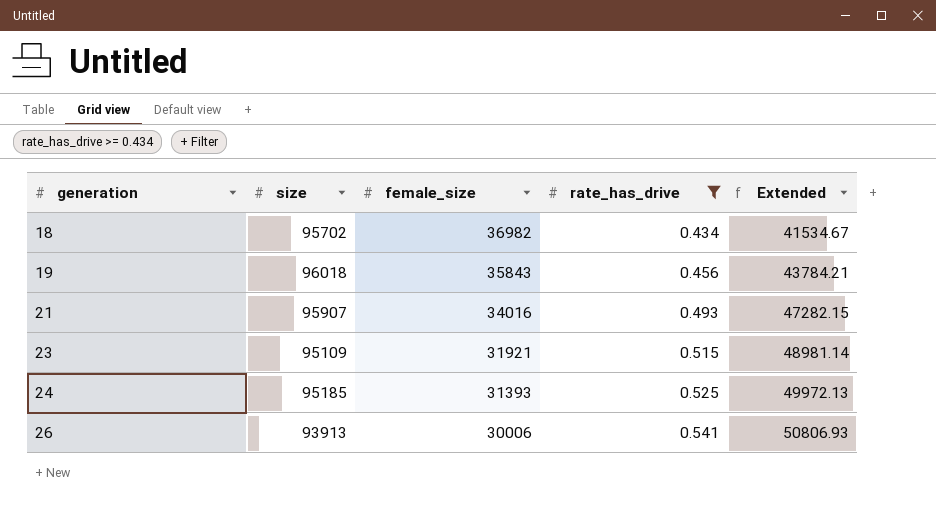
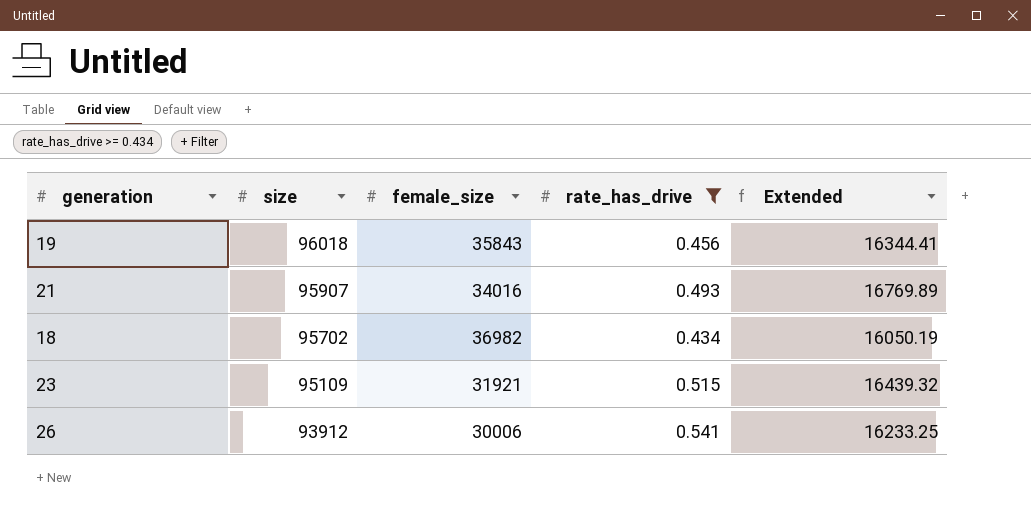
row order: generation ascending -> size descending
column Extended | formula: [size] * [rate_has_drive] -> [female_size] * [rate_has_drive]
row 24: 95185 | 31393 | 0.525 | 49972.13 -> none
26 | size: 93913 -> 93912

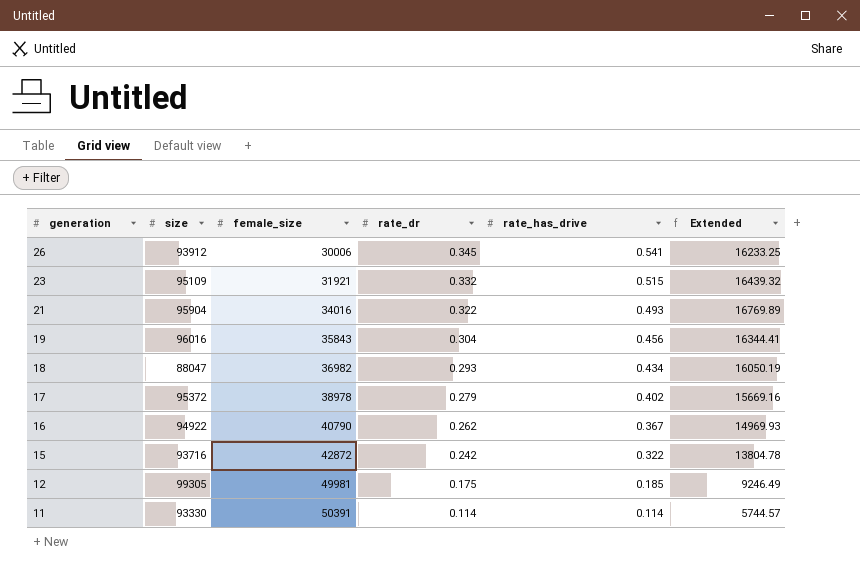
filter: rate_has_drive >= 0.434 -> none
row order: size descending -> generation descending
column rate_dr | position: none -> 4
21 | size: 95907 -> 95904
19 | size: 96018 -> 96016
18 | size: 95702 -> 88047

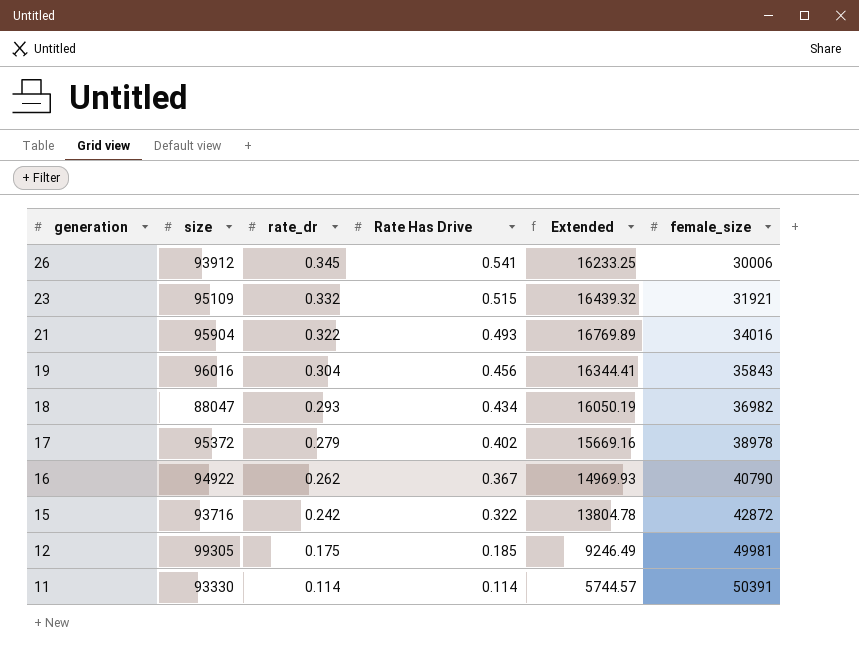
column name: rate_has_drive -> Rate Has Drive
column female_size | position: 3 -> 6

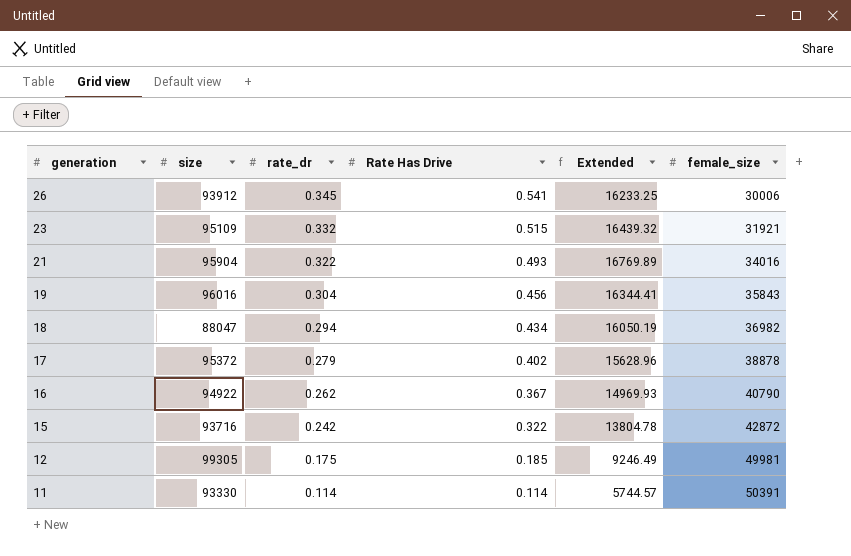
18 | rate_dr: 0.293 -> 0.294
17 | Extended: 15669.16 -> 15628.96
17 | female_size: 38978 -> 38878

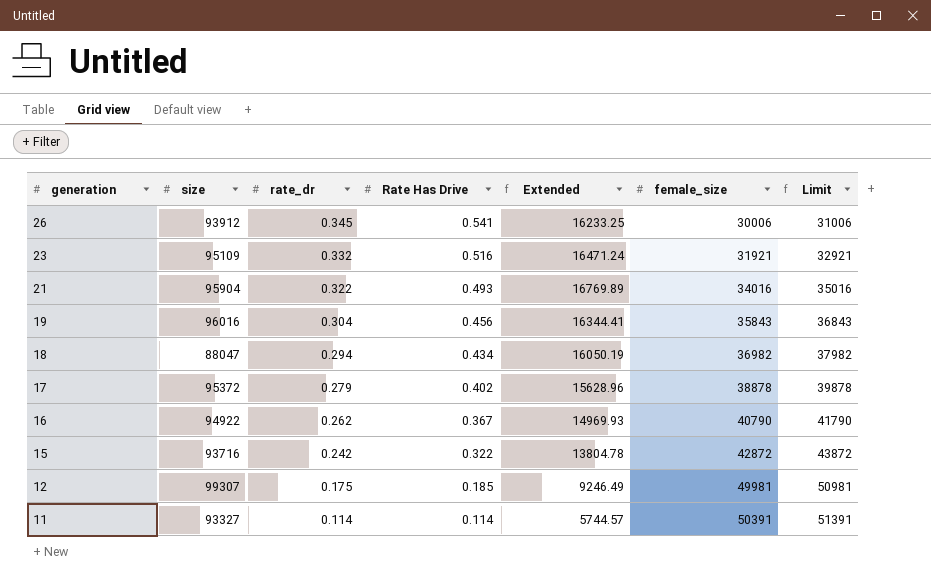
column Limit | formula: none -> [female_size] + 1000
23 | Rate Has Drive: 0.515 -> 0.516
23 | Extended: 16439.32 -> 16471.24
12 | size: 99305 -> 99307
11 | size: 93330 -> 93327

